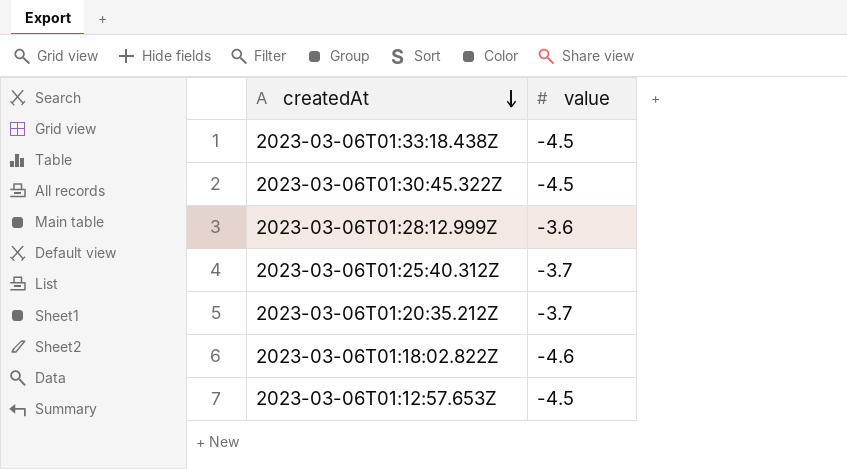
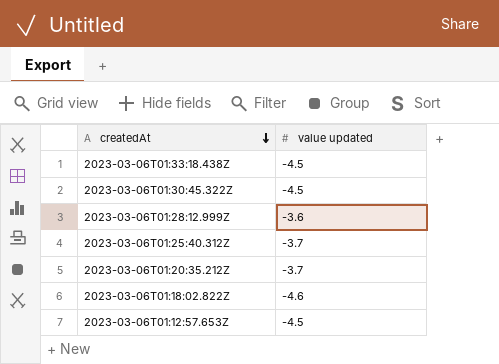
column name: value -> value updated

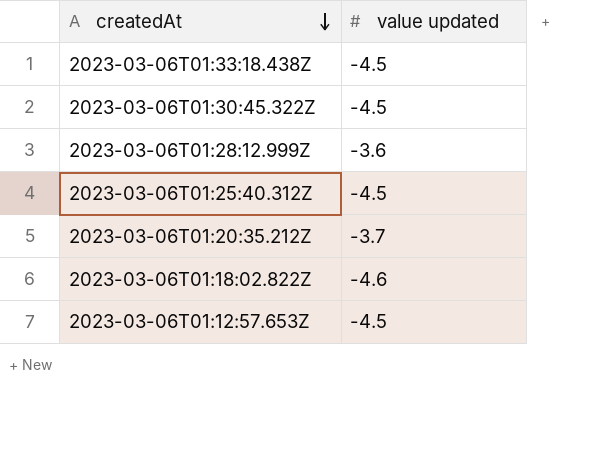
2023-03-06T01:25:40.312Z | value updated: -3.7 -> -4.5

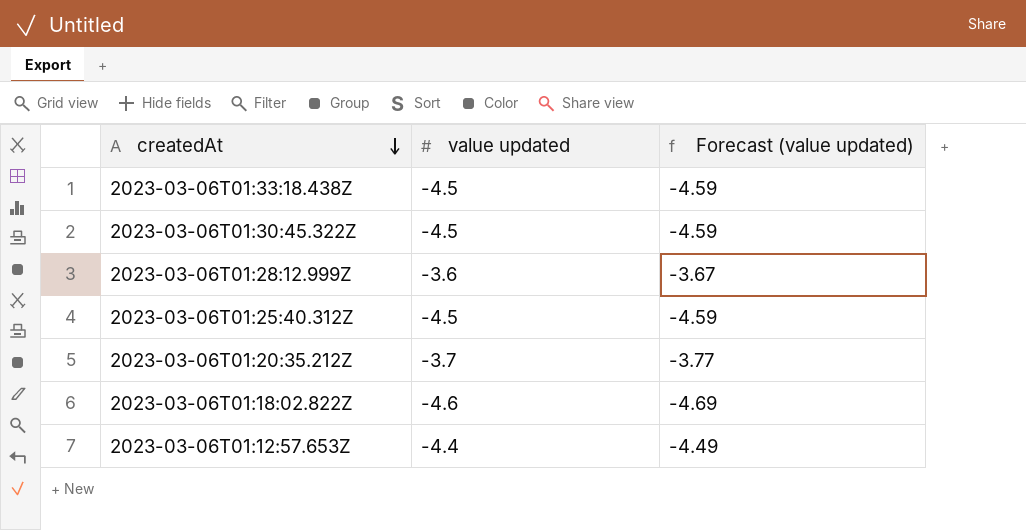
column Forecast (value updated) | formula: none -> [value updated] * 1.02
2023-03-06T01:12:57.653Z | value updated: -4.5 -> -4.4

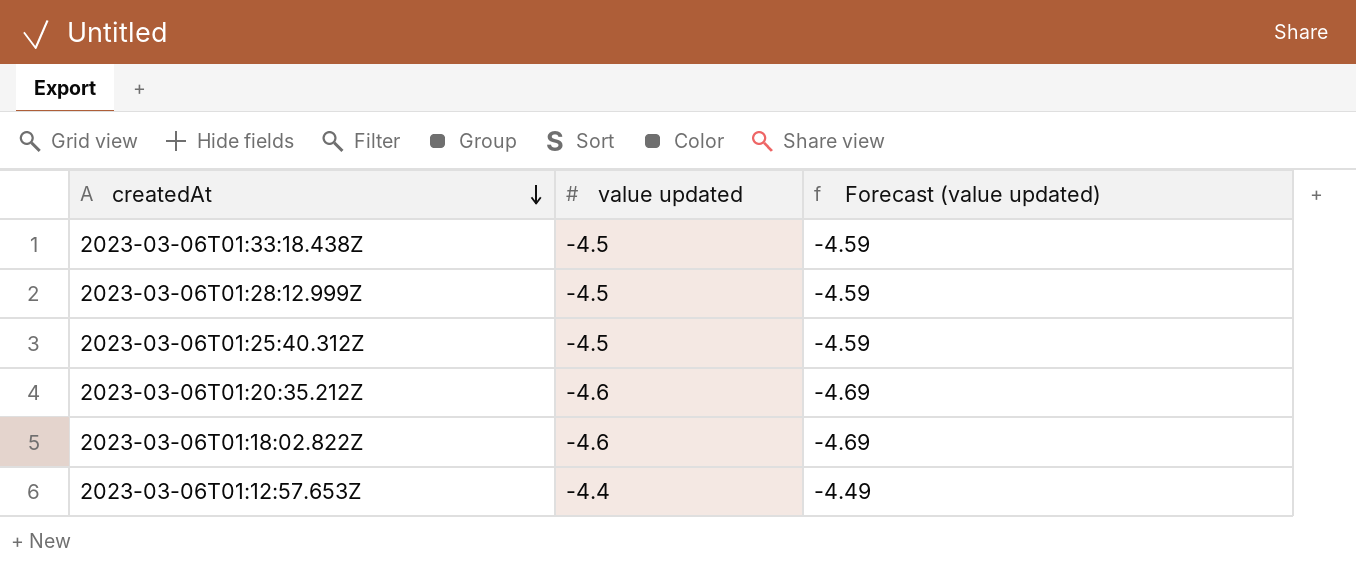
row 2023-03-06T01:30:45.322Z: -4.5 | -4.59 -> none
2023-03-06T01:28:12.999Z | value updated: -3.6 -> -4.5
2023-03-06T01:28:12.999Z | Forecast (value updated): -3.67 -> -4.59
2023-03-06T01:20:35.212Z | value updated: -3.7 -> -4.6
2023-03-06T01:20:35.212Z | Forecast (value updated): -3.77 -> -4.69

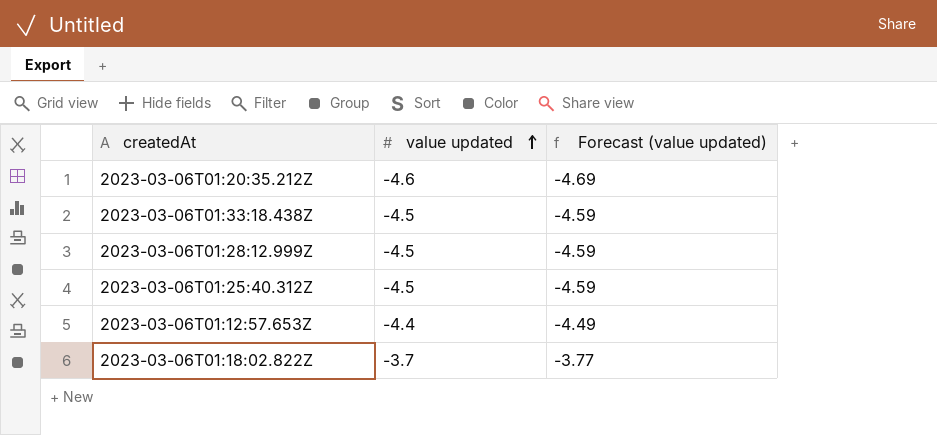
row order: createdAt descending -> value updated ascending
2023-03-06T01:18:02.822Z | value updated: -4.6 -> -3.7
2023-03-06T01:18:02.822Z | Forecast (value updated): -4.69 -> -3.77

